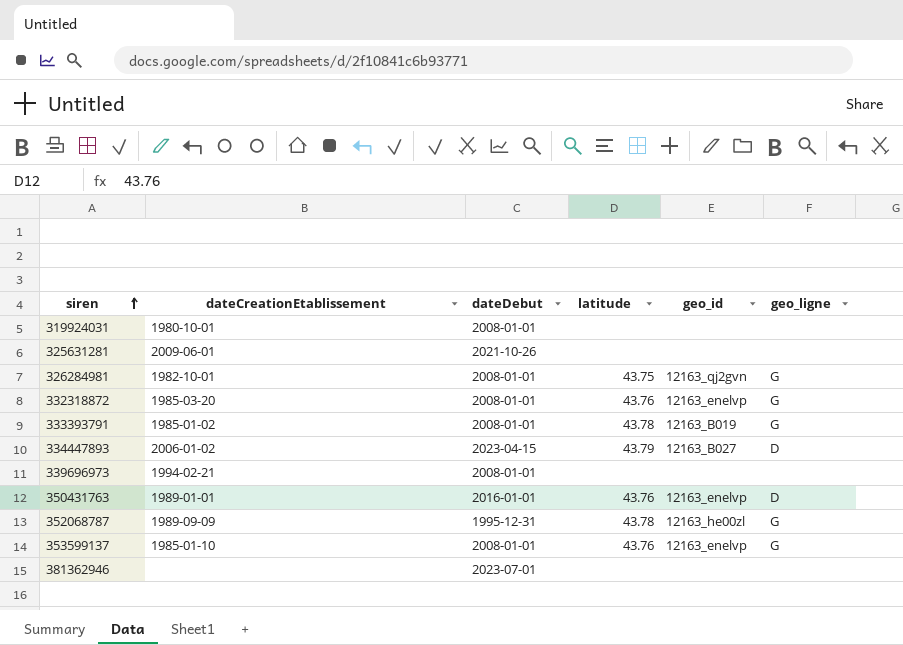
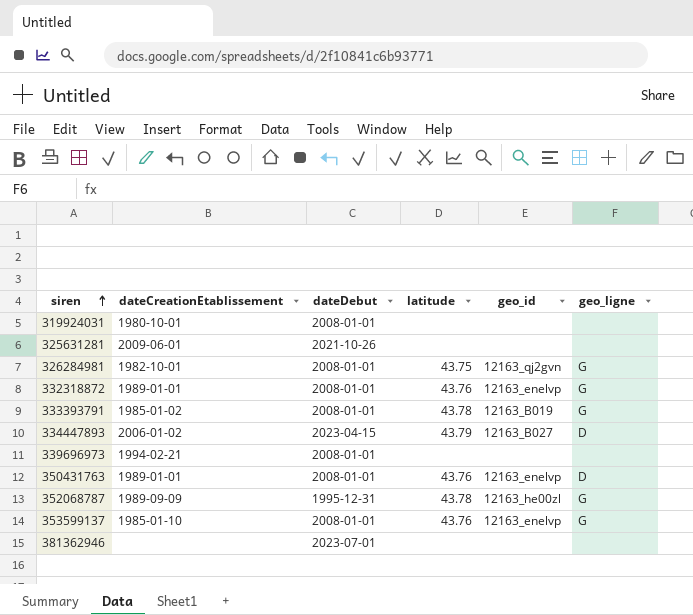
332318872 | dateCreationEtablissement: 1985-03-20 -> 1989-01-01
350431763 | dateDebut: 2016-01-01 -> 2008-01-01

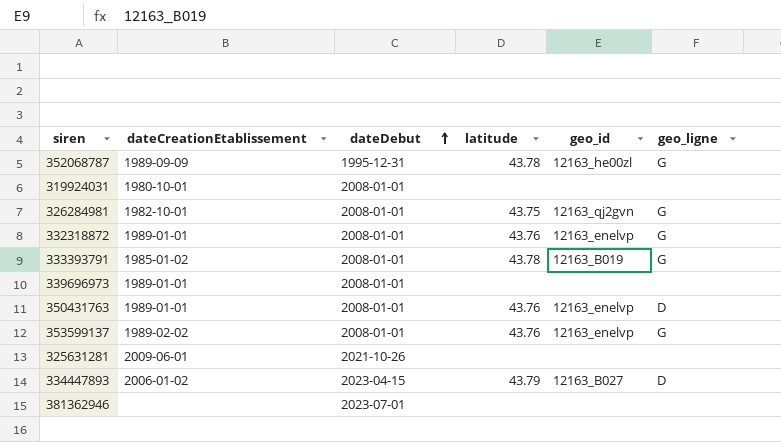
row order: siren ascending -> dateDebut ascending
339696973 | dateCreationEtablissement: 1994-02-21 -> 1989-01-01
353599137 | dateCreationEtablissement: 1985-01-10 -> 1989-02-02

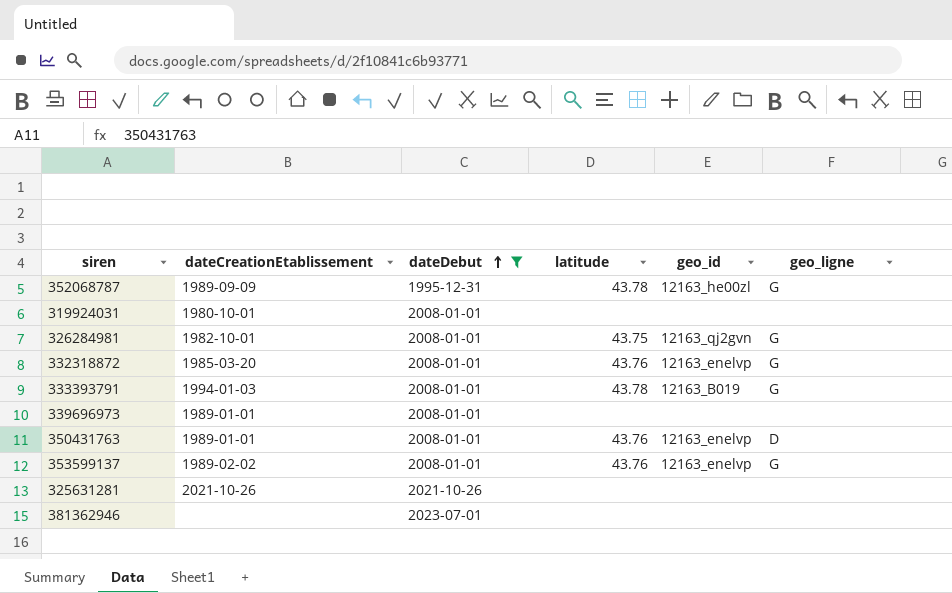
filter: none -> dateDebut != 2023-04-15
332318872 | dateCreationEtablissement: 1989-01-01 -> 1985-03-20
333393791 | dateCreationEtablissement: 1985-01-02 -> 1994-01-03
325631281 | dateCreationEtablissement: 2009-06-01 -> 2021-10-26

